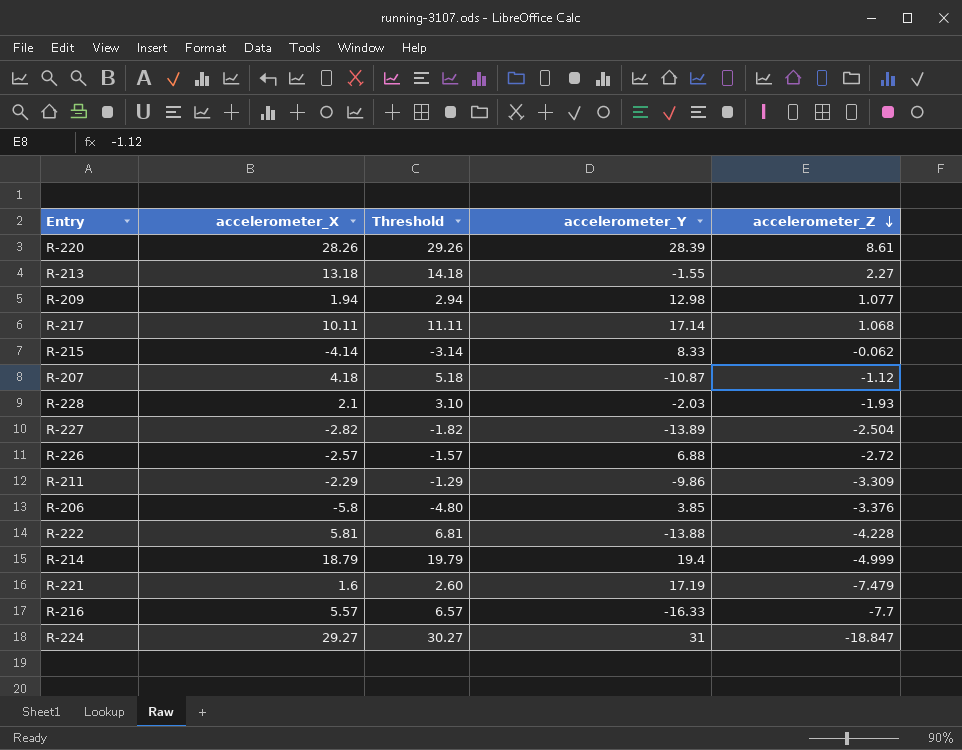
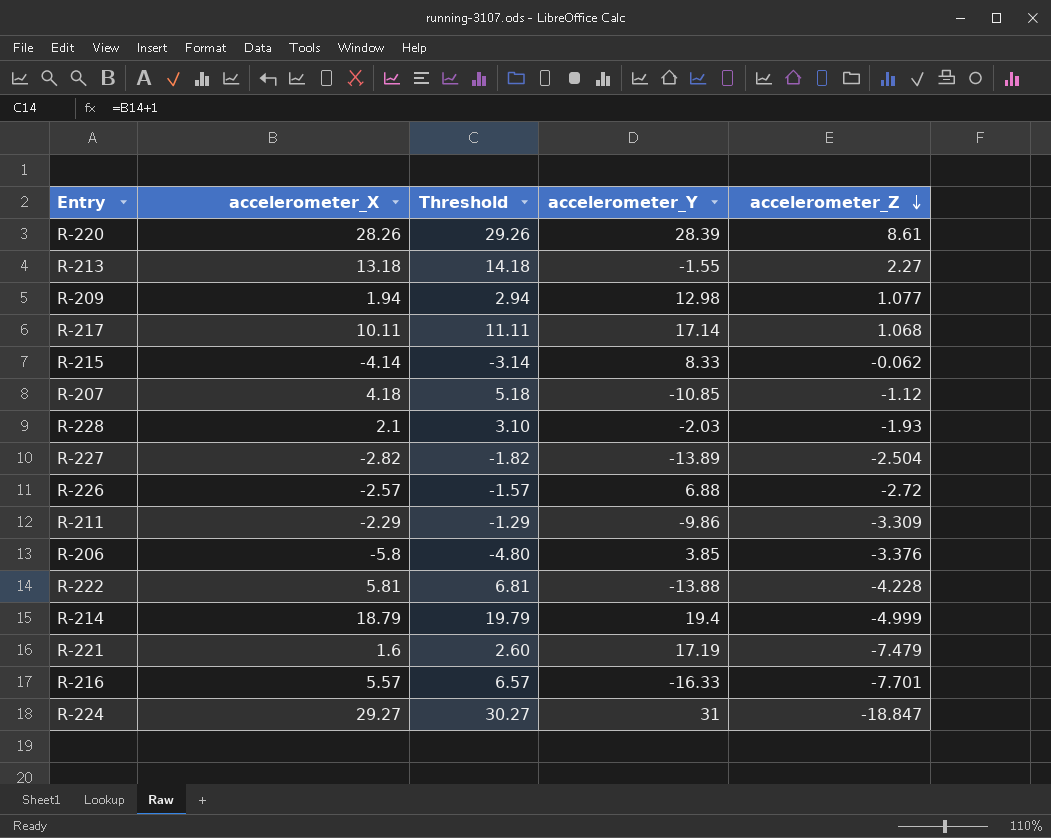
R-207 | accelerometer_Y: -10.87 -> -10.85
R-216 | accelerometer_Z: -7.7 -> -7.701

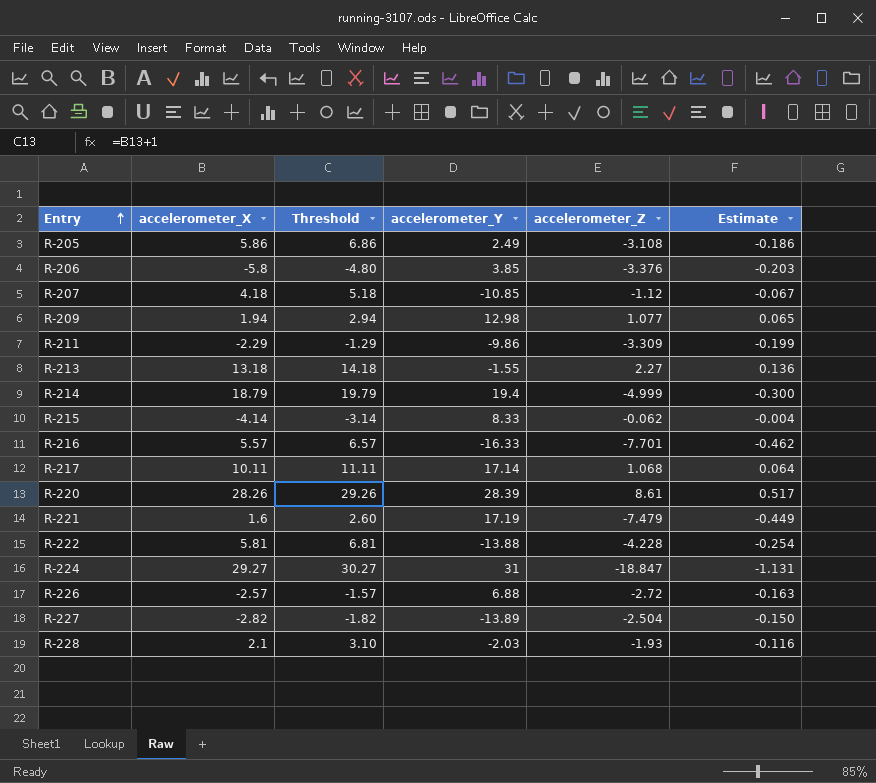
row order: accelerometer_Z descending -> Entry ascending
column Estimate | formula: none -> [accelerometer_Z] * 0.06
row R-205: none -> 5.86 | 6.86 | 2.49 | -3.108 | -0.186

